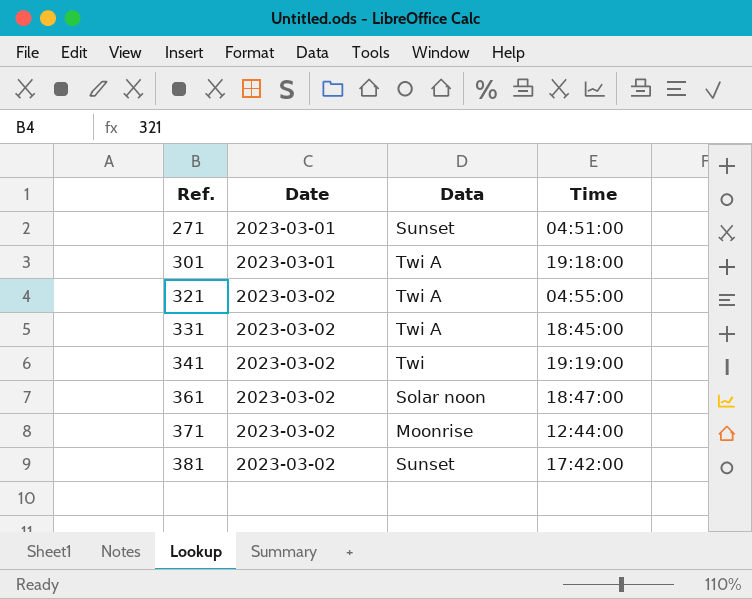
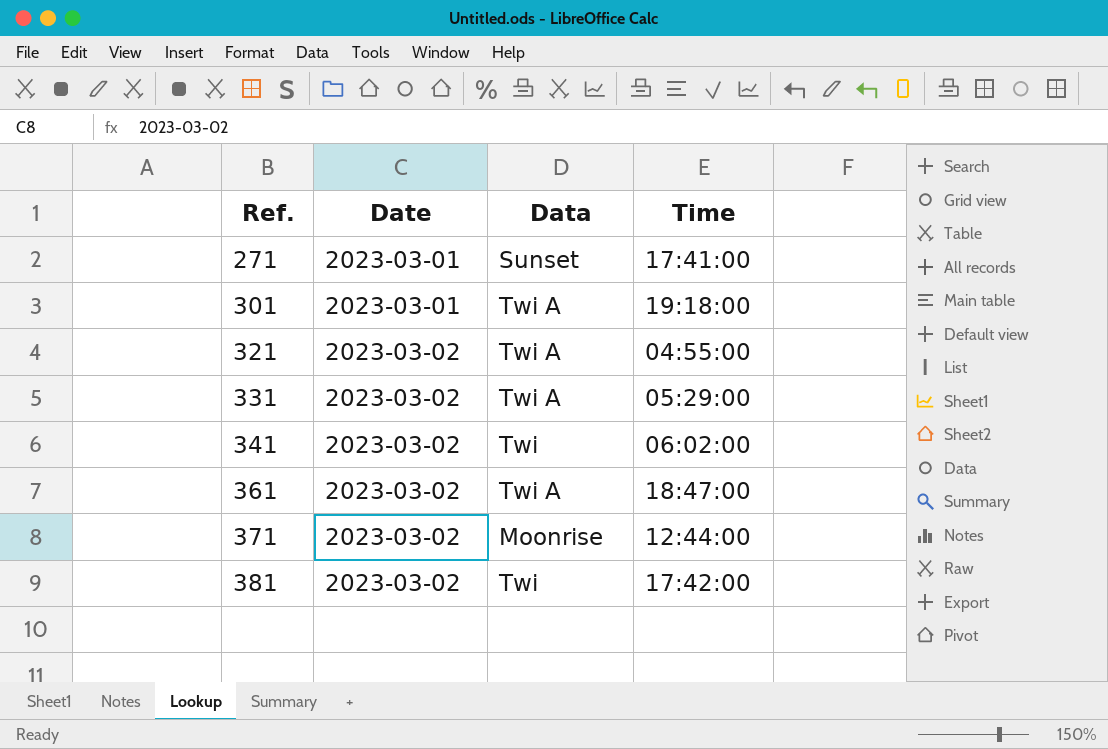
271 | Time: 04:51:00 -> 17:41:00
331 | Time: 18:45:00 -> 05:29:00
341 | Time: 19:19:00 -> 06:02:00
361 | Data: Solar noon -> Twi A
381 | Data: Sunset -> Twi

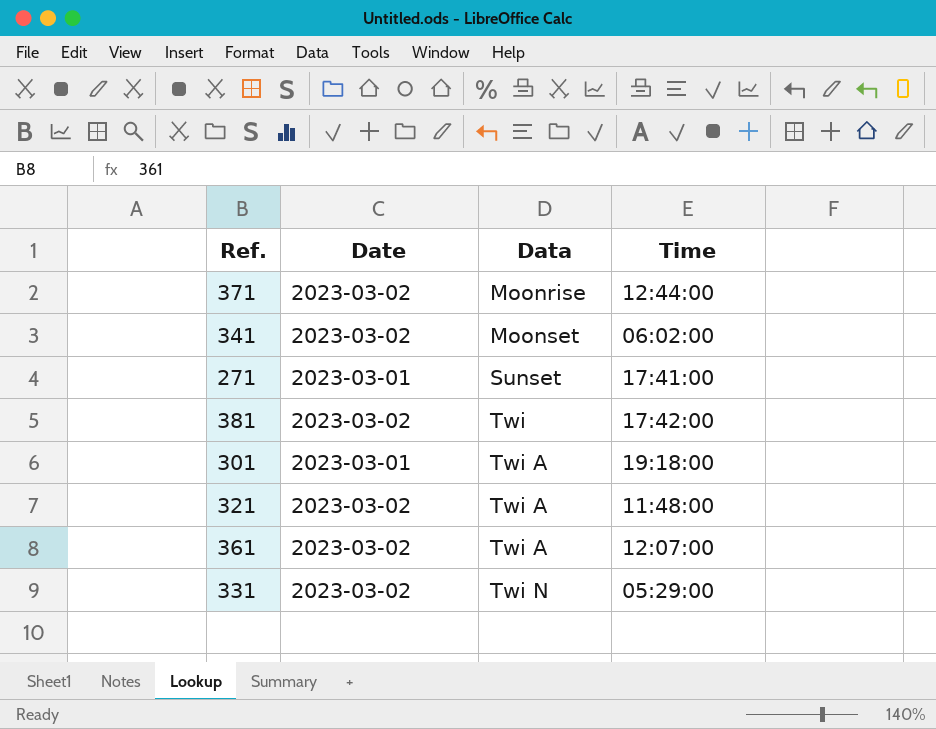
row order: Ref. ascending -> Data ascending
341 | Data: Twi -> Moonset
321 | Time: 04:55:00 -> 11:48:00
361 | Time: 18:47:00 -> 12:07:00
331 | Data: Twi A -> Twi N

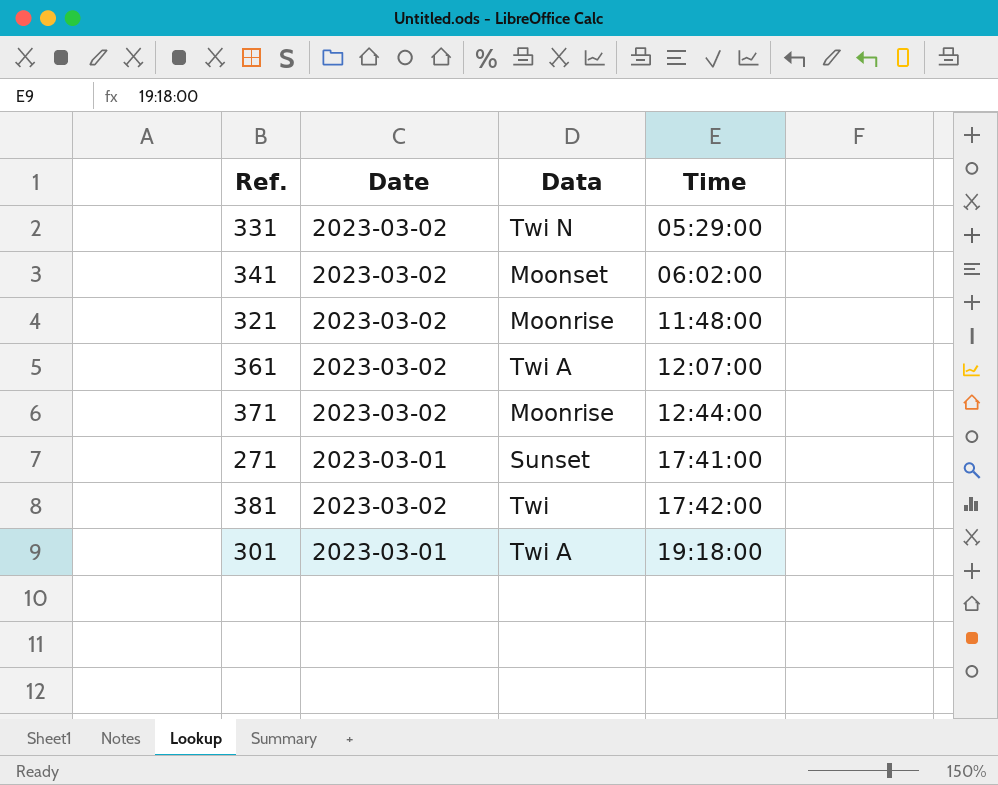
row order: Data ascending -> Time ascending
321 | Data: Twi A -> Moonrise

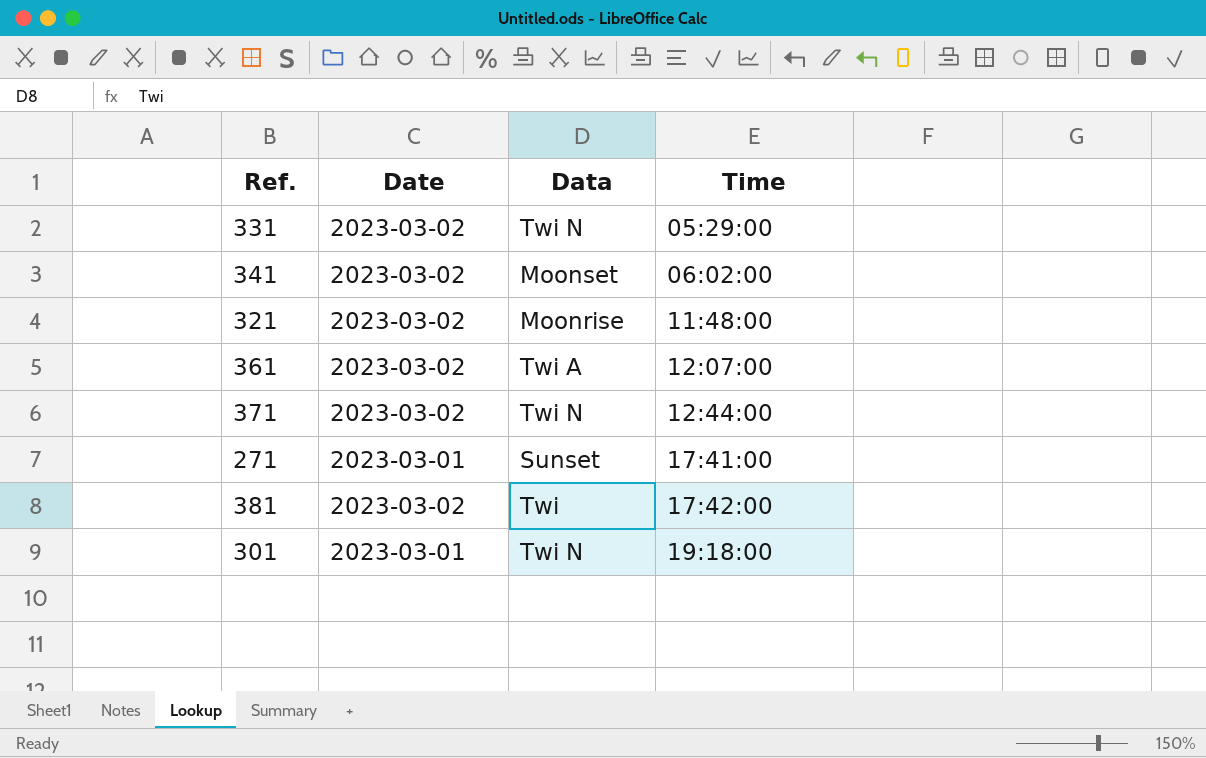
371 | Data: Moonrise -> Twi N
301 | Data: Twi A -> Twi N

